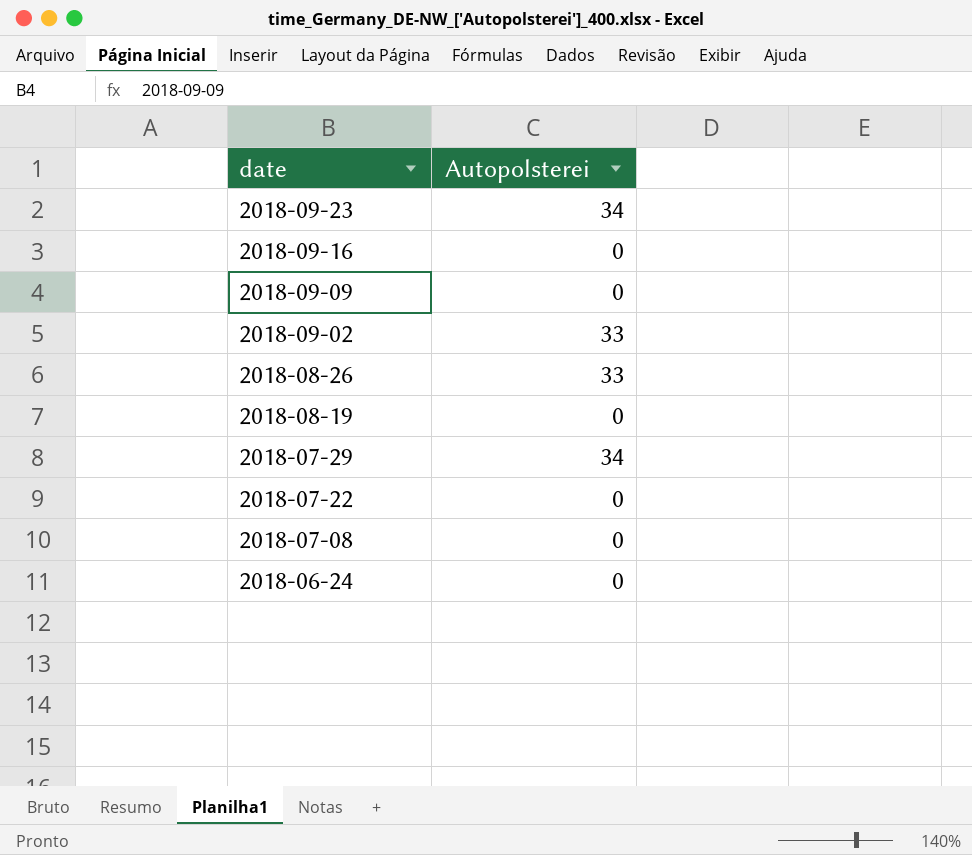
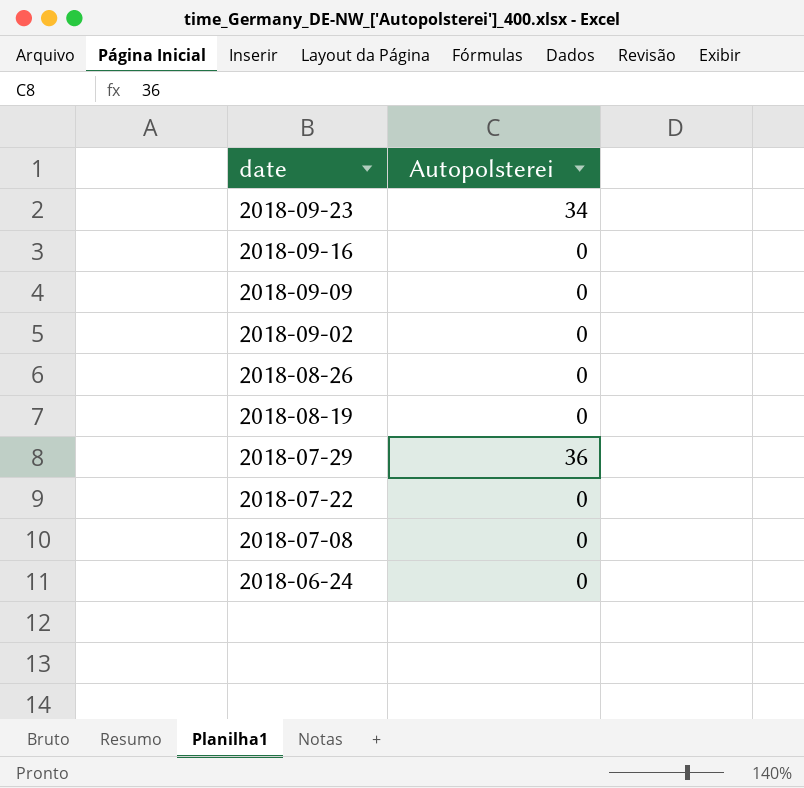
2018-09-02 | Autopolsterei: 33 -> 0
2018-08-26 | Autopolsterei: 33 -> 0
2018-07-29 | Autopolsterei: 34 -> 36

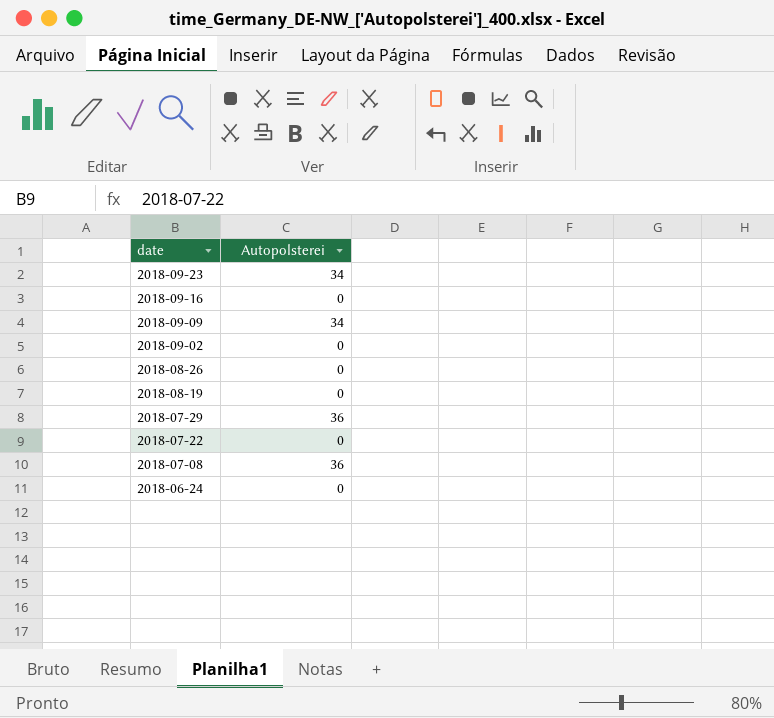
2018-09-09 | Autopolsterei: 0 -> 34
2018-07-08 | Autopolsterei: 0 -> 36

